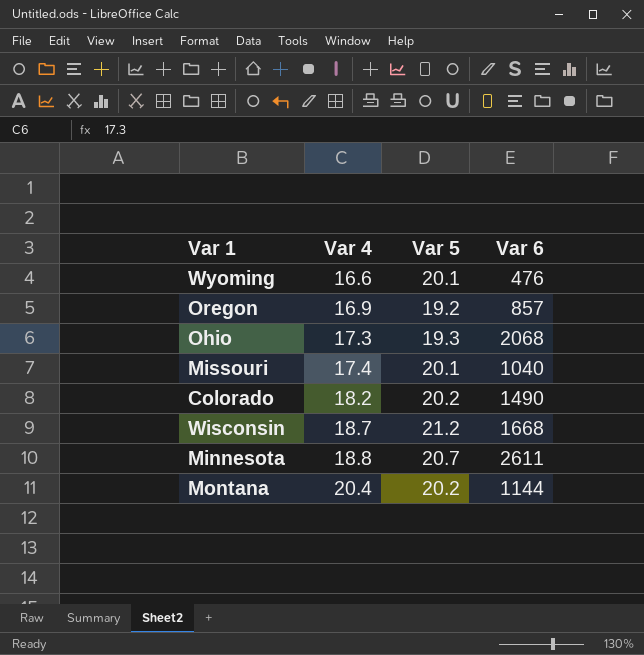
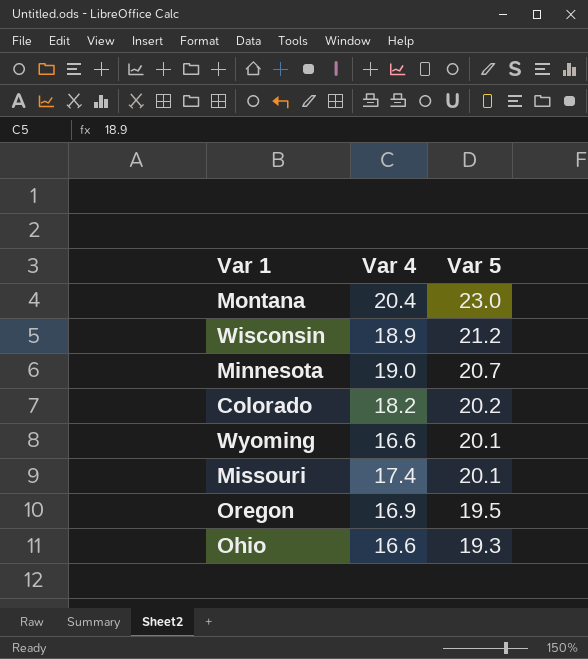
row order: Var 4 ascending -> Var 5 descending
column Var 6 | position: 4 -> none
Montana | Var 5: 20.2 -> 23.0
Wisconsin | Var 4: 18.7 -> 18.9
Minnesota | Var 4: 18.8 -> 19.0
Oregon | Var 5: 19.2 -> 19.5
Ohio | Var 4: 17.3 -> 16.6

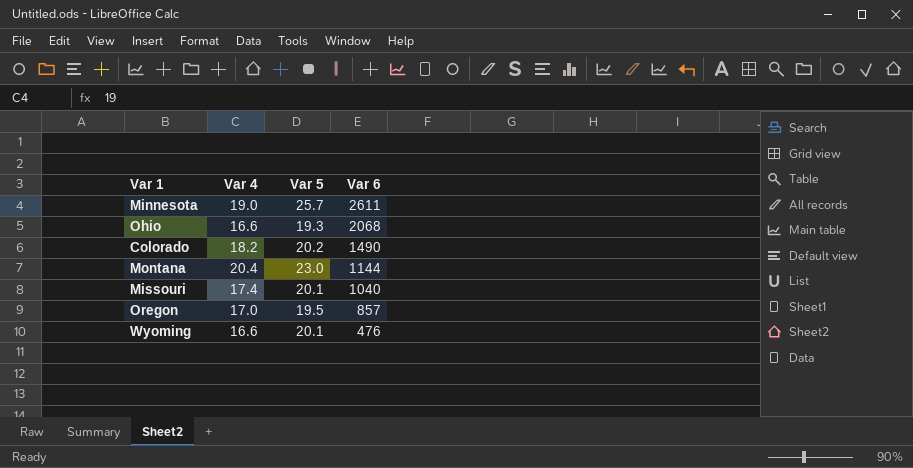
row order: Var 5 descending -> Var 6 descending
column Var 6 | position: none -> 4
row Wisconsin: 18.9 | 21.2 -> none
Minnesota | Var 5: 20.7 -> 25.7
Oregon | Var 4: 16.9 -> 17.0

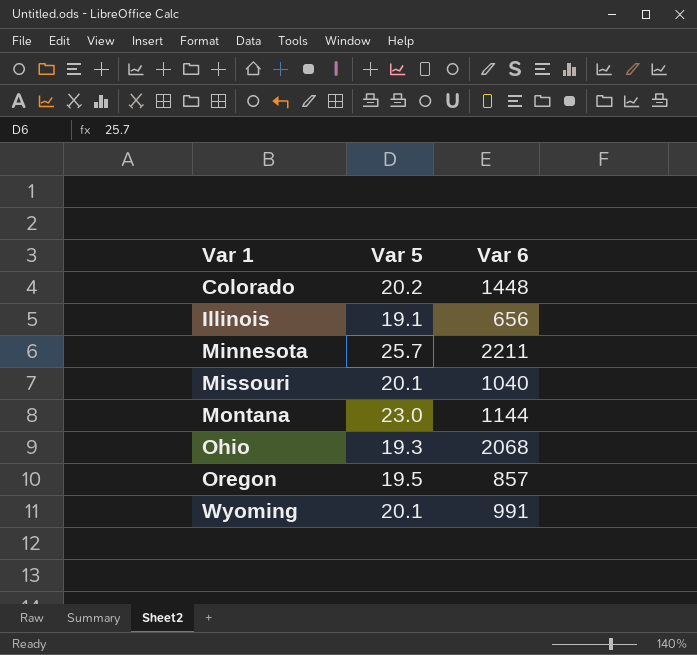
row order: Var 6 descending -> Var 1 ascending
column Var 4 | position: 2 -> none
Colorado | Var 6: 1490 -> 1448
row Illinois: none -> 19.1 | 656
Minnesota | Var 6: 2611 -> 2211
Wyoming | Var 6: 476 -> 991

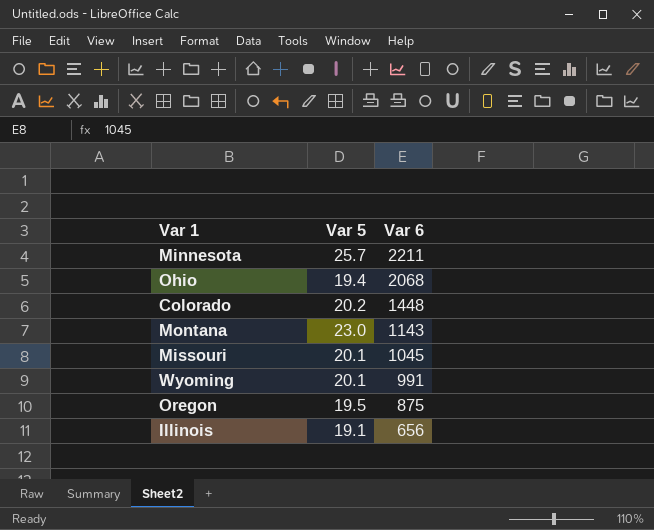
row order: Var 1 ascending -> Var 6 descending
Ohio | Var 5: 19.3 -> 19.4
Montana | Var 6: 1144 -> 1143
Missouri | Var 6: 1040 -> 1045
Oregon | Var 6: 857 -> 875

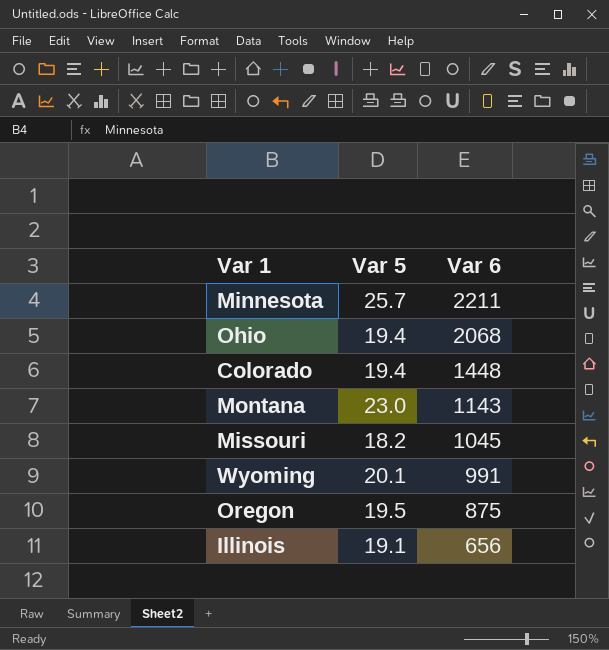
Colorado | Var 5: 20.2 -> 19.4
Missouri | Var 5: 20.1 -> 18.2

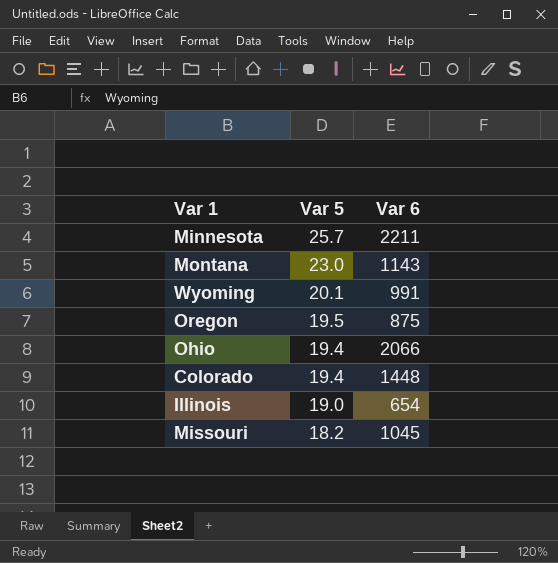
row order: Var 6 descending -> Var 5 descending
Ohio | Var 6: 2068 -> 2066
Illinois | Var 5: 19.1 -> 19.0
Illinois | Var 6: 656 -> 654

